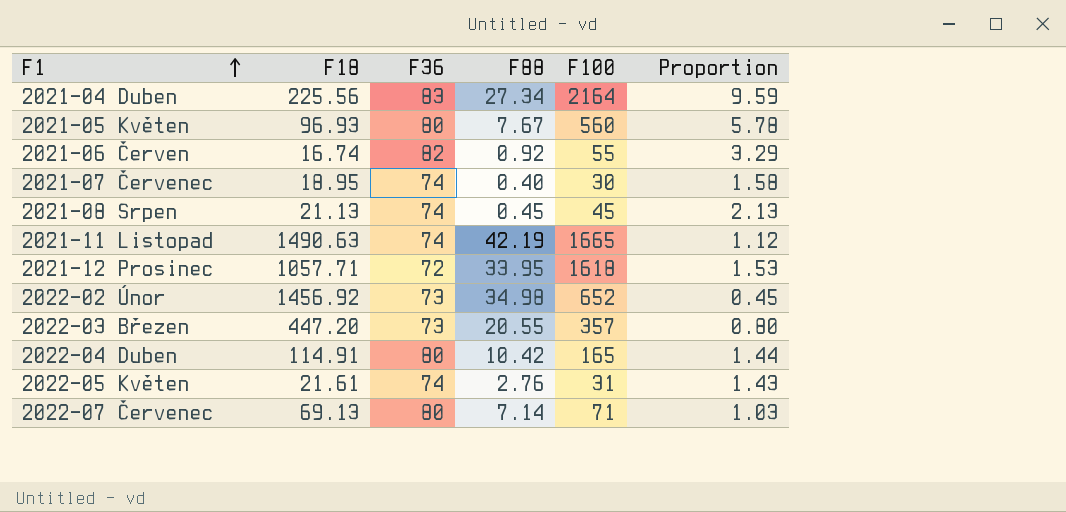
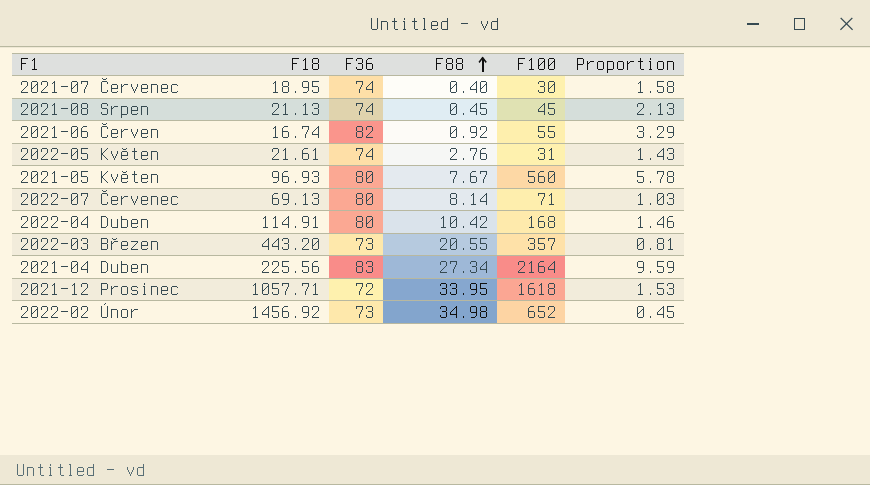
row order: F1 ascending -> F88 ascending
row 2021-11 Listopad: 1490.63 | 74 | 42.19 | 1665 | 1.12 -> none
2022-07 Červenec | F88: 7.14 -> 8.14
2022-04 Duben | F100: 165 -> 168
2022-04 Duben | Proportion: 1.44 -> 1.46
2022-03 Březen | F18: 447.20 -> 443.20
2022-03 Březen | Proportion: 0.80 -> 0.81

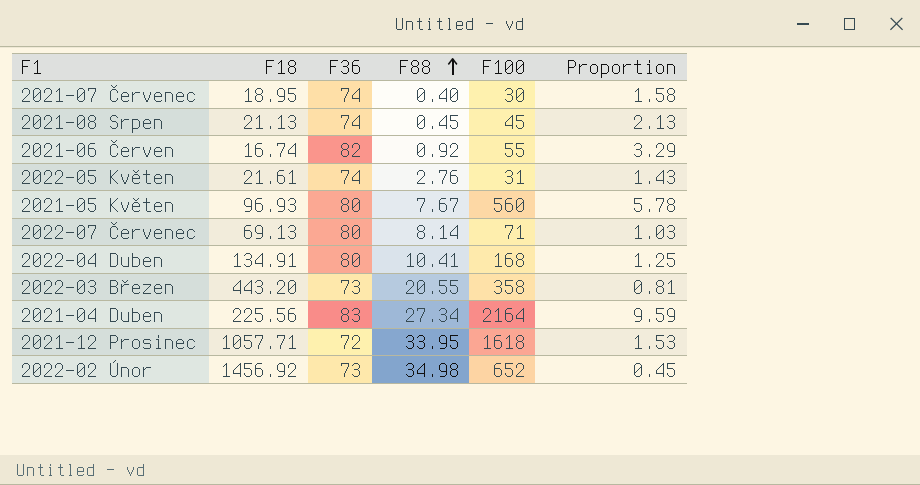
2022-04 Duben | F18: 114.91 -> 134.91
2022-04 Duben | F88: 10.42 -> 10.41
2022-04 Duben | Proportion: 1.46 -> 1.25
2022-03 Březen | F100: 357 -> 358

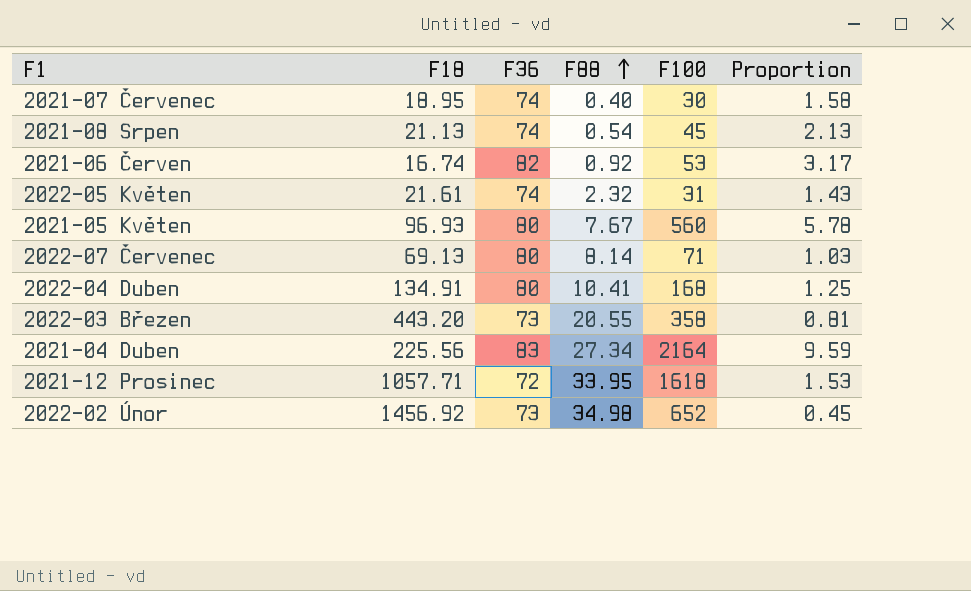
2021-08 Srpen | F88: 0.45 -> 0.54
2021-06 Červen | F100: 55 -> 53
2021-06 Červen | Proportion: 3.29 -> 3.17
2022-05 Květen | F88: 2.76 -> 2.32

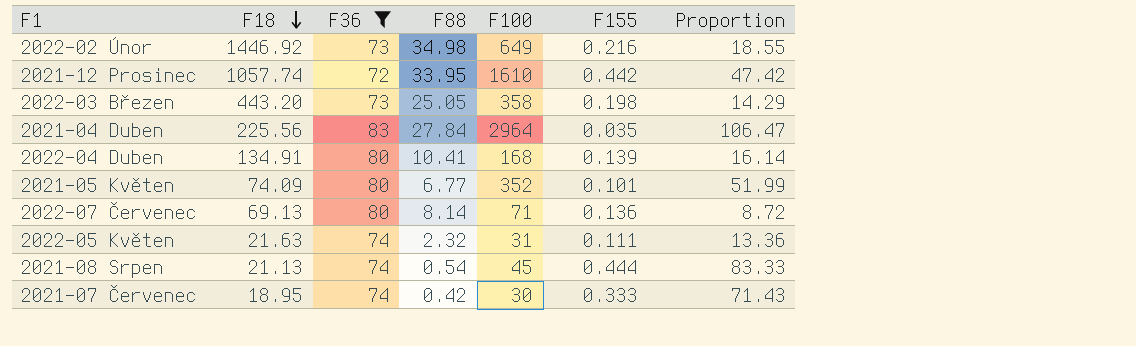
filter: none -> F36 != 82
row order: F88 ascending -> F18 descending
column F155 | position: none -> 6
column Proportion | formula: [F100] / [F18] -> [F100] / [F88]
2022-02 Únor | F18: 1456.92 -> 1446.92
2022-02 Únor | F100: 652 -> 649
2021-12 Prosinec | F18: 1057.71 -> 1057.74
2021-12 Prosinec | F100: 1618 -> 1610
2022-03 Březen | F88: 20.55 -> 25.05
2021-04 Duben | F88: 27.34 -> 27.84
2021-04 Duben | F100: 2164 -> 2964
2021-05 Květen | F18: 96.93 -> 74.09
2021-05 Květen | F88: 7.67 -> 6.77
2021-05 Květen | F100: 560 -> 352
2022-05 Květen | F18: 21.61 -> 21.63
2021-07 Červenec | F88: 0.40 -> 0.42

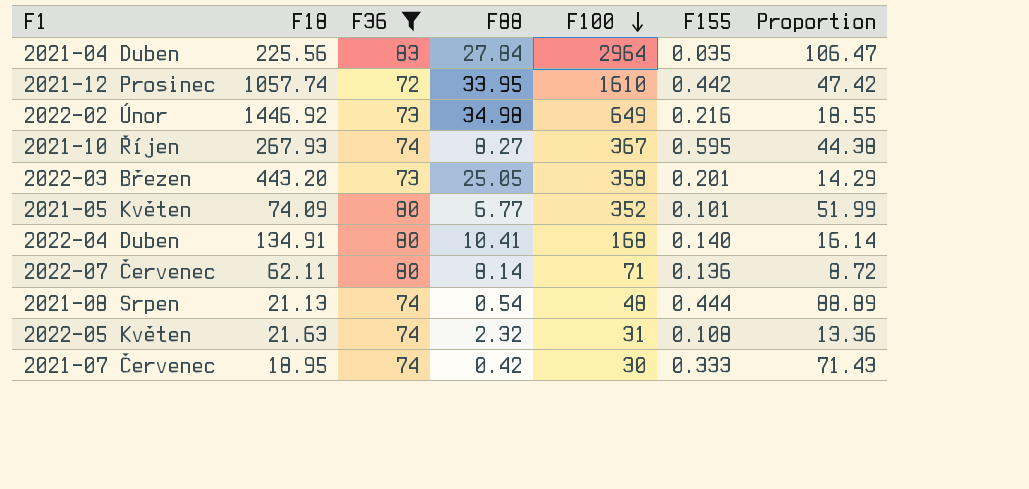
row order: F18 descending -> F100 descending
row 2021-10 Říjen: none -> 267.93 | 74 | 8.27 | 367 | 0.595 | 44.38
2022-03 Březen | F155: 0.198 -> 0.201
2022-04 Duben | F155: 0.139 -> 0.140
2022-07 Červenec | F18: 69.13 -> 62.11
2021-08 Srpen | F100: 45 -> 48
2021-08 Srpen | Proportion: 83.33 -> 88.89
2022-05 Květen | F155: 0.111 -> 0.108

